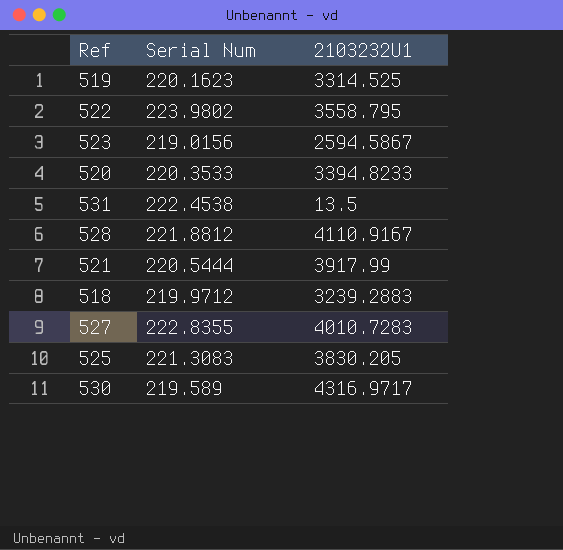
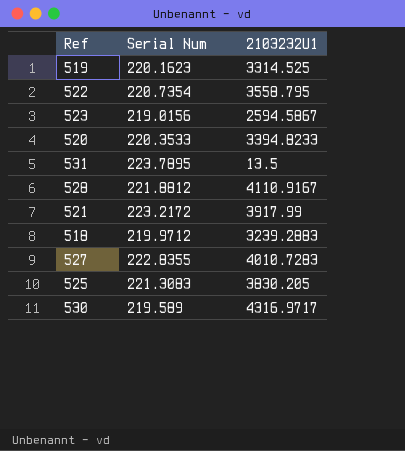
522 | Serial Num: 223.9802 -> 220.7354
531 | Serial Num: 222.4538 -> 223.7895
521 | Serial Num: 220.5444 -> 223.2172

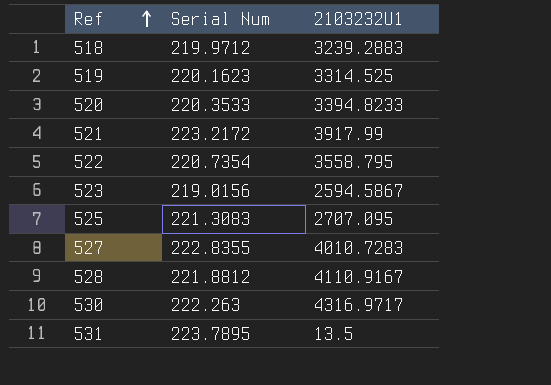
row order: none -> Ref ascending
525 | 2103232U1: 3830.205 -> 2707.095
530 | Serial Num: 219.589 -> 222.263

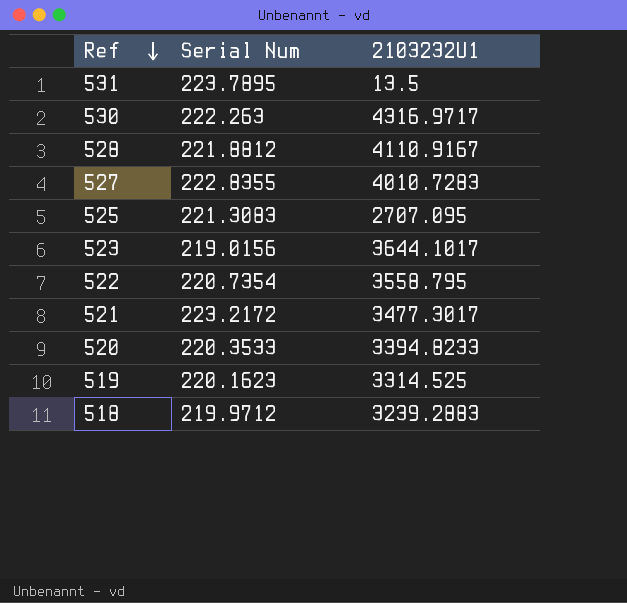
row order: Ref ascending -> Ref descending
523 | 2103232U1: 2594.5867 -> 3644.1017
521 | 2103232U1: 3917.99 -> 3477.3017

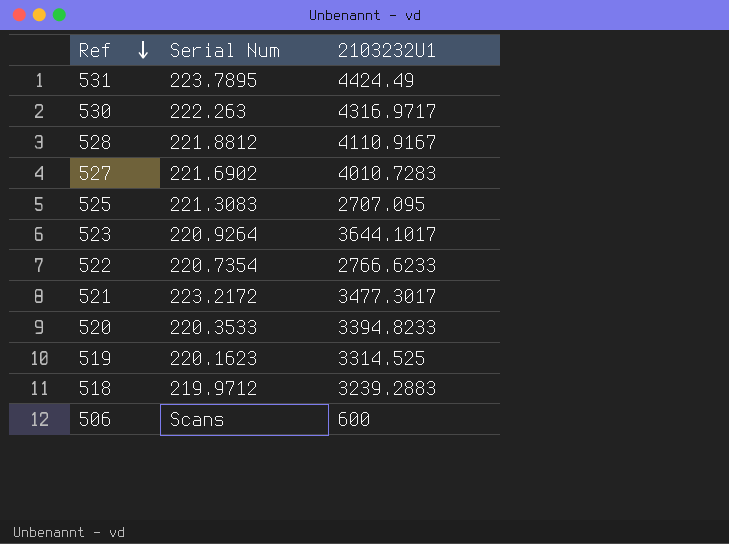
531 | 2103232U1: 13.5 -> 4424.49
527 | Serial Num: 222.8355 -> 221.6902
523 | Serial Num: 219.0156 -> 220.9264
522 | 2103232U1: 3558.795 -> 2766.6233
row 506: none -> Scans | 600

